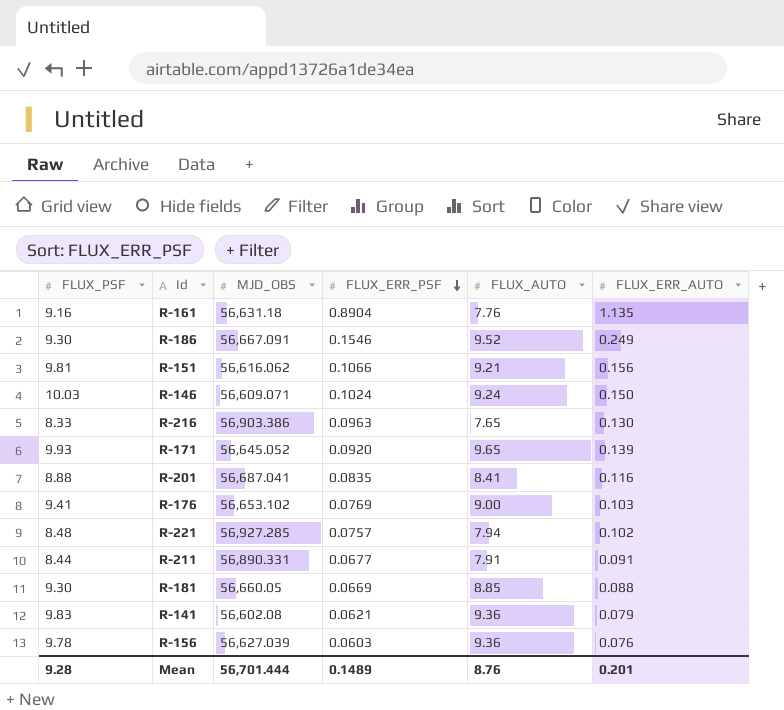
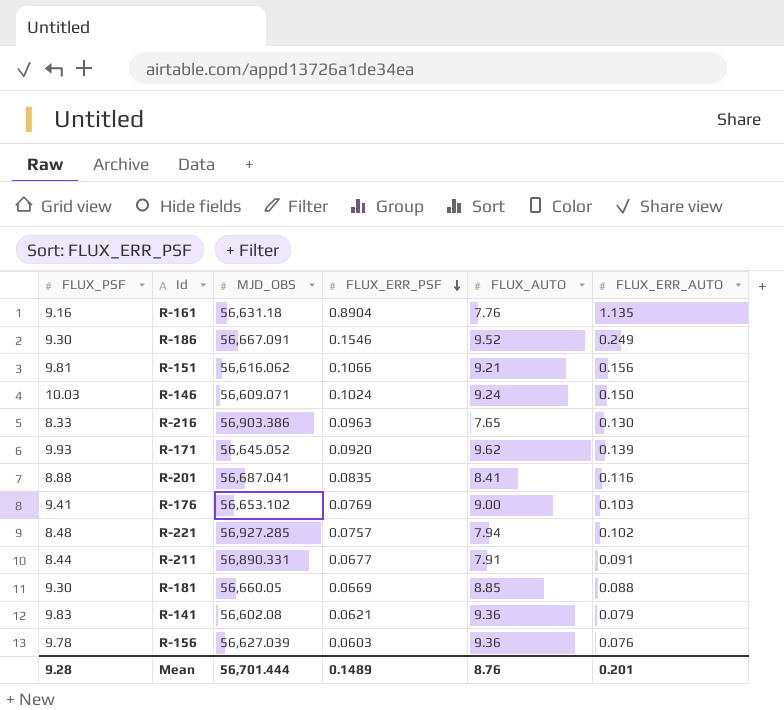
R-171 | FLUX_AUTO: 9.65 -> 9.62

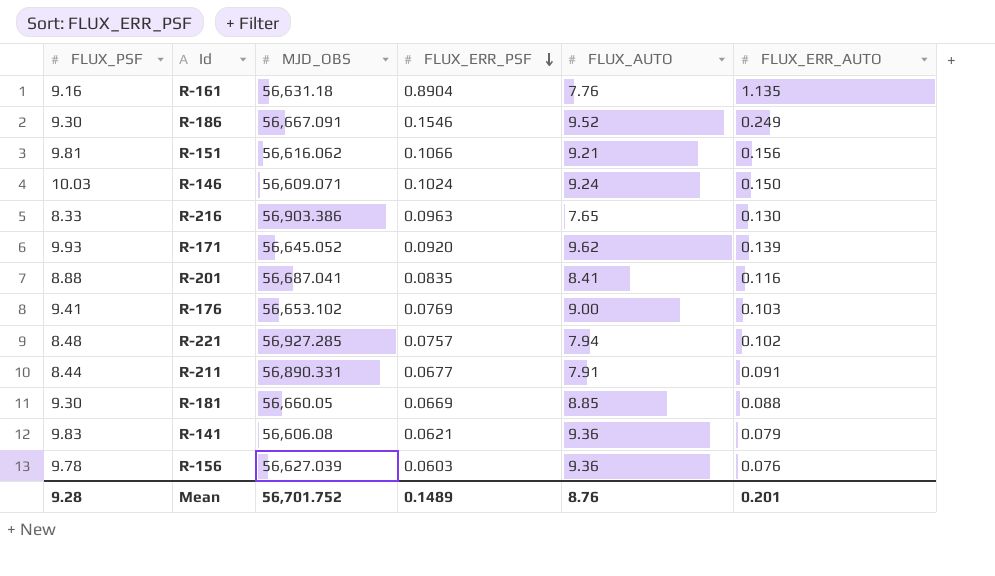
R-141 | MJD_OBS: 56,602.08 -> 56,606.08
Mean | MJD_OBS: 56,701.444 -> 56,701.752

